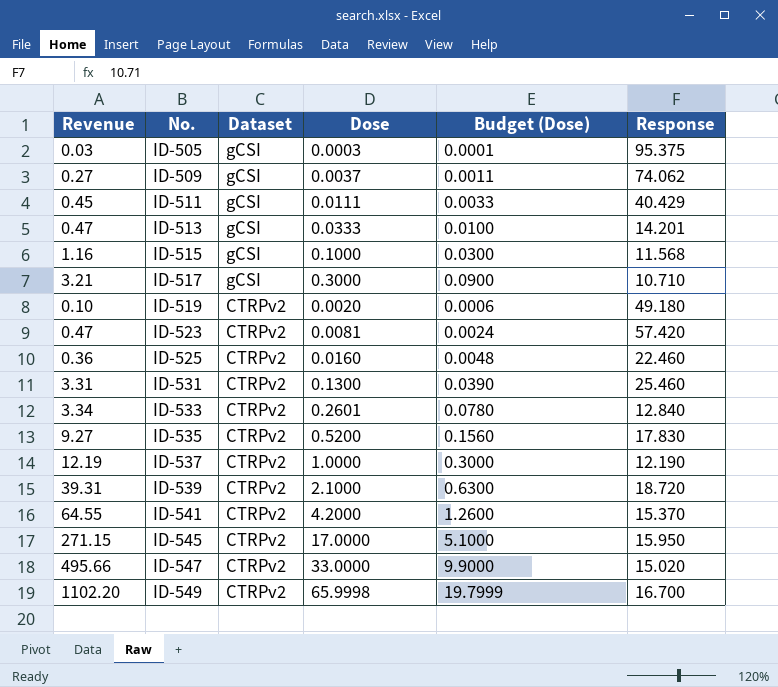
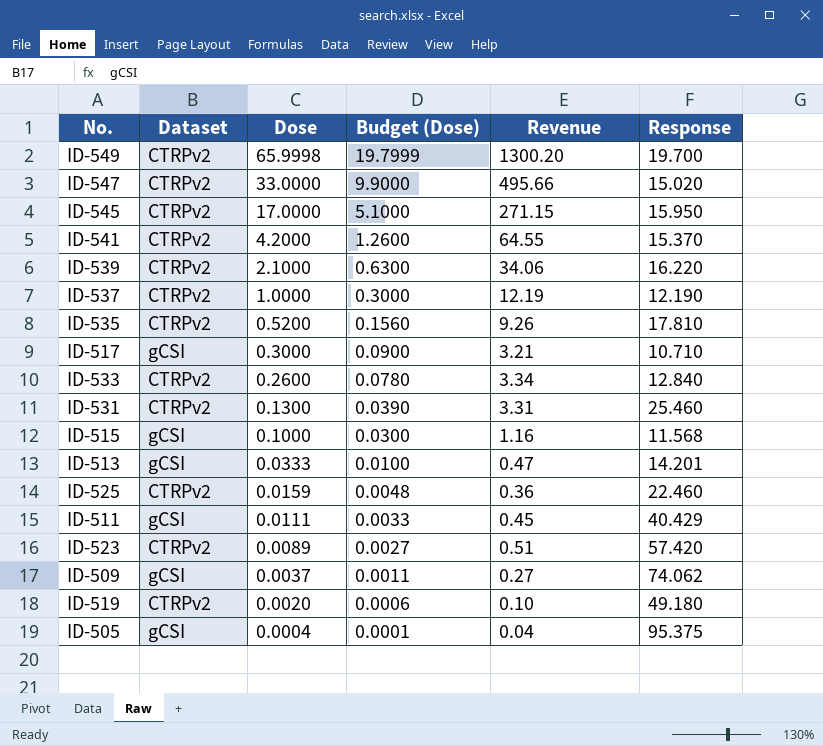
row order: No. ascending -> Dose descending
column Revenue | position: 1 -> 5
ID-549 | Revenue: 1102.20 -> 1300.20
ID-549 | Response: 16.700 -> 19.700
ID-539 | Revenue: 39.31 -> 34.06
ID-539 | Response: 18.720 -> 16.220
ID-535 | Revenue: 9.27 -> 9.26
ID-535 | Response: 17.830 -> 17.810
ID-533 | Dose: 0.2601 -> 0.2600
ID-525 | Dose: 0.0160 -> 0.0159
ID-523 | Dose: 0.0081 -> 0.0089
ID-523 | Budget (Dose): 0.0024 -> 0.0027
ID-523 | Revenue: 0.47 -> 0.51
ID-505 | Dose: 0.0003 -> 0.0004
ID-505 | Revenue: 0.03 -> 0.04

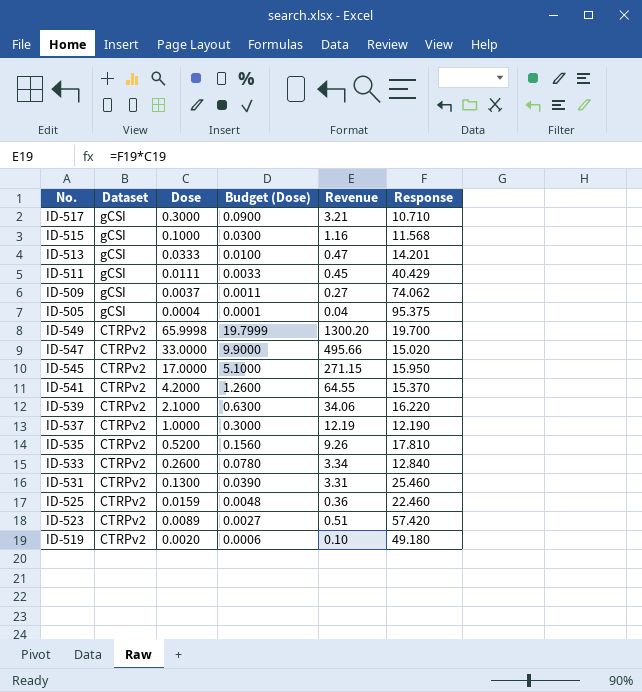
row order: Dose descending -> Dataset descending

